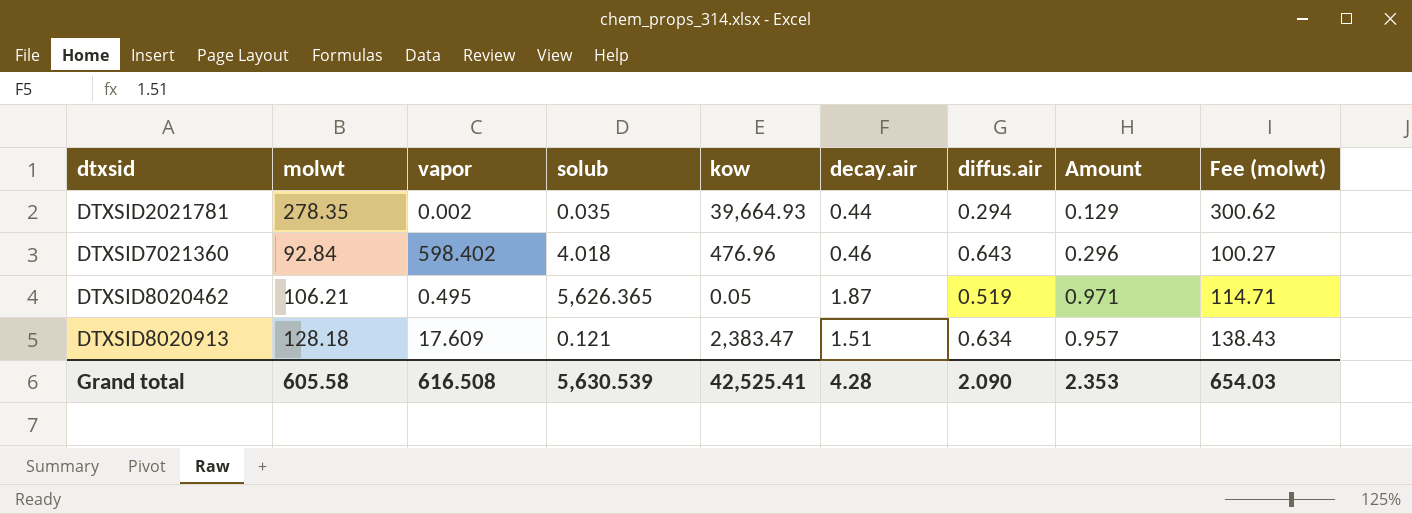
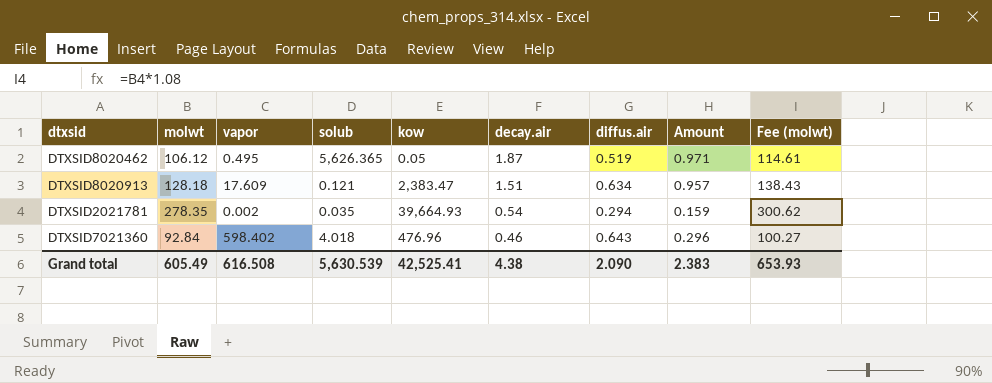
row order: dtxsid ascending -> decay.air descending
DTXSID8020462 | molwt: 106.21 -> 106.12
DTXSID8020462 | Fee (molwt): 114.71 -> 114.61
DTXSID2021781 | decay.air: 0.44 -> 0.54
DTXSID2021781 | Amount: 0.129 -> 0.159
Grand total | molwt: 605.58 -> 605.49
Grand total | decay.air: 4.28 -> 4.38
Grand total | Amount: 2.353 -> 2.383
Grand total | Fee (molwt): 654.03 -> 653.93

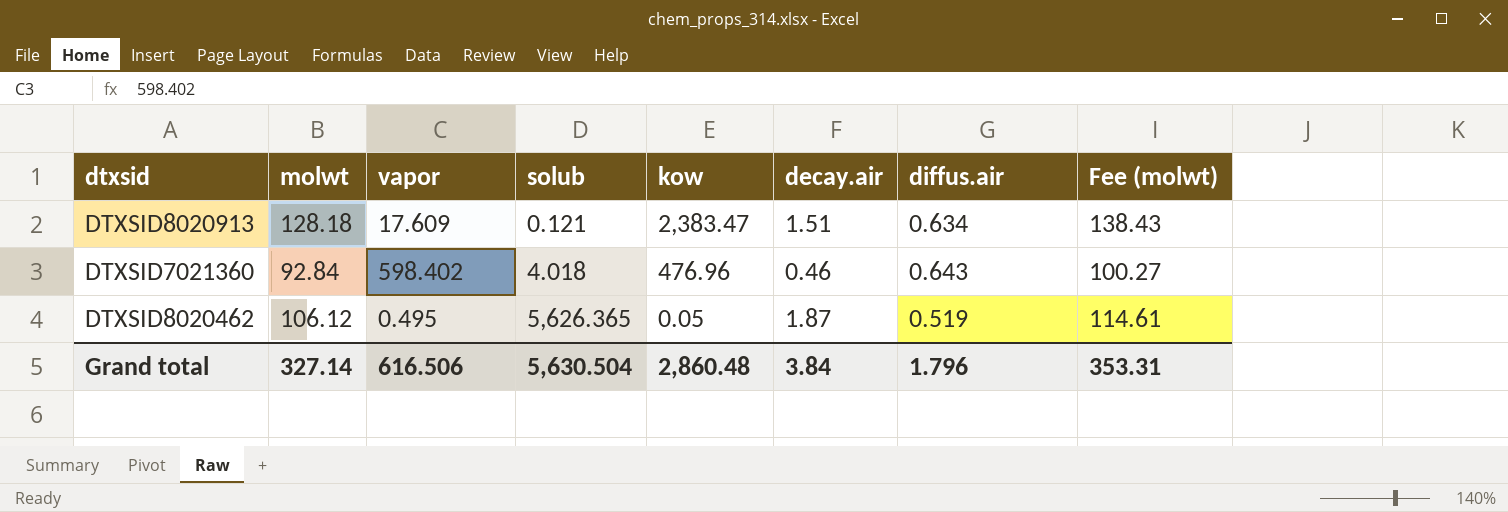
row order: decay.air descending -> solub ascending
column Amount | formula: [decay.air] * [diffus.air] -> none
row DTXSID2021781: 278.35 | 0.002 | 0.035 | 39,664.93 | 0.54 | 0.294 | 0.159 | 300.62 -> none
Grand total | molwt: 605.49 -> 327.14
Grand total | vapor: 616.508 -> 616.506
Grand total | solub: 5,630.539 -> 5,630.504
Grand total | kow: 42,525.41 -> 2,860.48
Grand total | decay.air: 4.38 -> 3.84
Grand total | diffus.air: 2.090 -> 1.796
Grand total | Fee (molwt): 653.93 -> 353.31

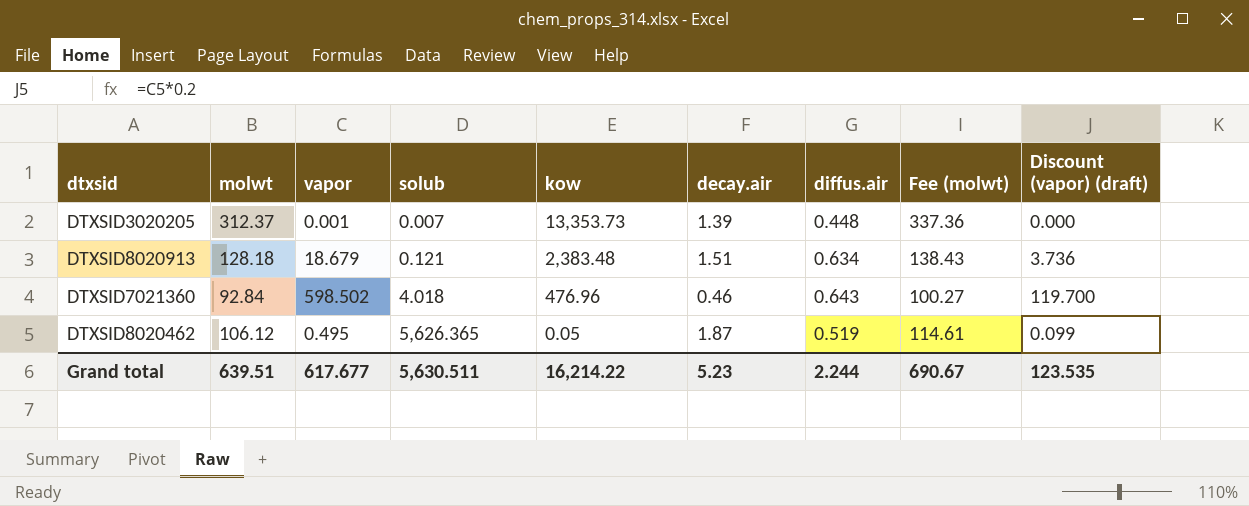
column Discount (vapor) (draft) | formula: none -> [vapor] * 0.2
row DTXSID3020205: none -> 312.37 | 0.001 | 0.007 | 13,353.73 | 1.39 | 0.448 | 337.36 | 0.000
DTXSID8020913 | vapor: 17.609 -> 18.679
DTXSID8020913 | kow: 2,383.47 -> 2,383.48
DTXSID7021360 | vapor: 598.402 -> 598.502
Grand total | molwt: 327.14 -> 639.51
Grand total | vapor: 616.506 -> 617.677
Grand total | solub: 5,630.504 -> 5,630.511
Grand total | kow: 2,860.48 -> 16,214.22
Grand total | decay.air: 3.84 -> 5.23
Grand total | diffus.air: 1.796 -> 2.244
Grand total | Fee (molwt): 353.31 -> 690.67

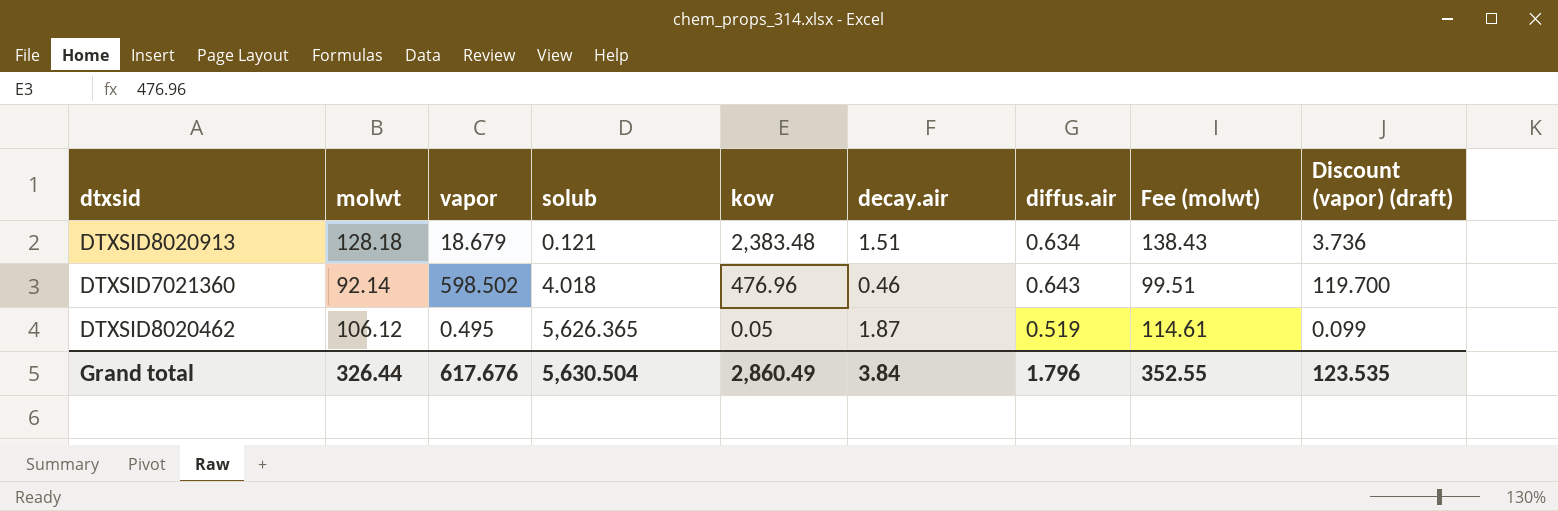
row DTXSID3020205: 312.37 | 0.001 | 0.007 | 13,353.73 | 1.39 | 0.448 | 337.36 | 0.000 -> none
DTXSID7021360 | molwt: 92.84 -> 92.14
DTXSID7021360 | Fee (molwt): 100.27 -> 99.51
Grand total | molwt: 639.51 -> 326.44
Grand total | vapor: 617.677 -> 617.676
Grand total | solub: 5,630.511 -> 5,630.504
Grand total | kow: 16,214.22 -> 2,860.49
Grand total | decay.air: 5.23 -> 3.84
Grand total | diffus.air: 2.244 -> 1.796
Grand total | Fee (molwt): 690.67 -> 352.55

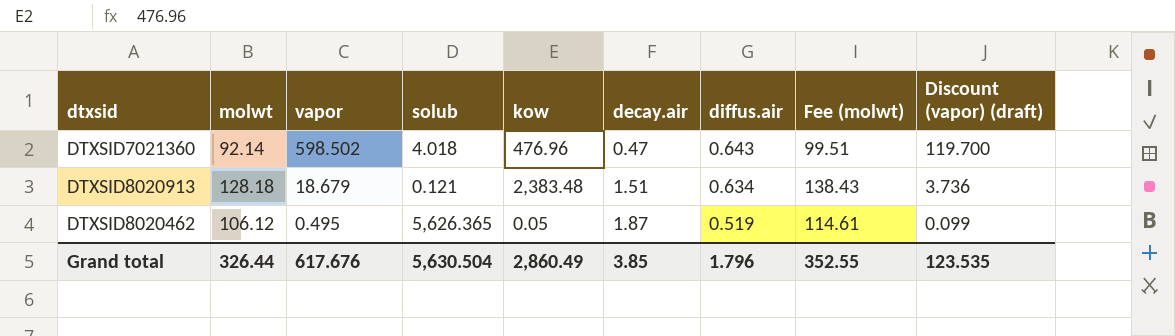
row order: solub ascending -> vapor descending
DTXSID7021360 | decay.air: 0.46 -> 0.47
Grand total | decay.air: 3.84 -> 3.85

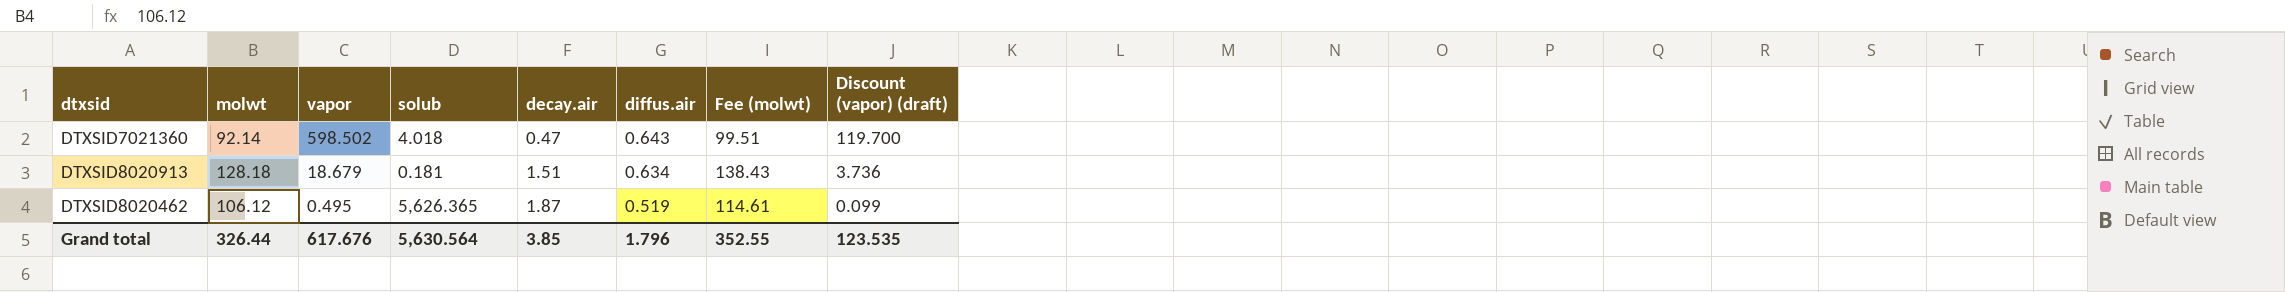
column kow | position: 5 -> none
DTXSID8020913 | solub: 0.121 -> 0.181
Grand total | solub: 5,630.504 -> 5,630.564

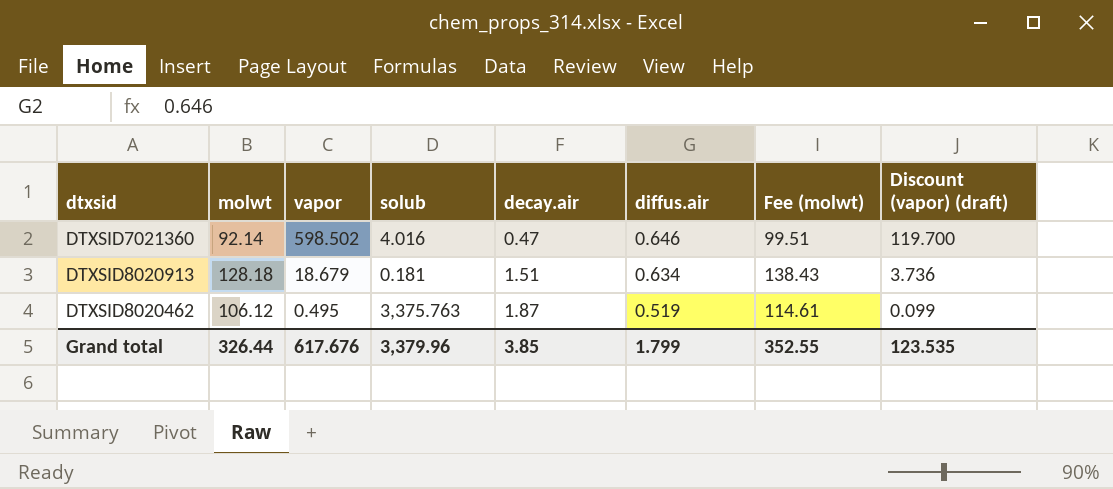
DTXSID7021360 | solub: 4.018 -> 4.016
DTXSID7021360 | diffus.air: 0.643 -> 0.646
DTXSID8020462 | solub: 5,626.365 -> 3,375.763
Grand total | solub: 5,630.564 -> 3,379.96
Grand total | diffus.air: 1.796 -> 1.799

